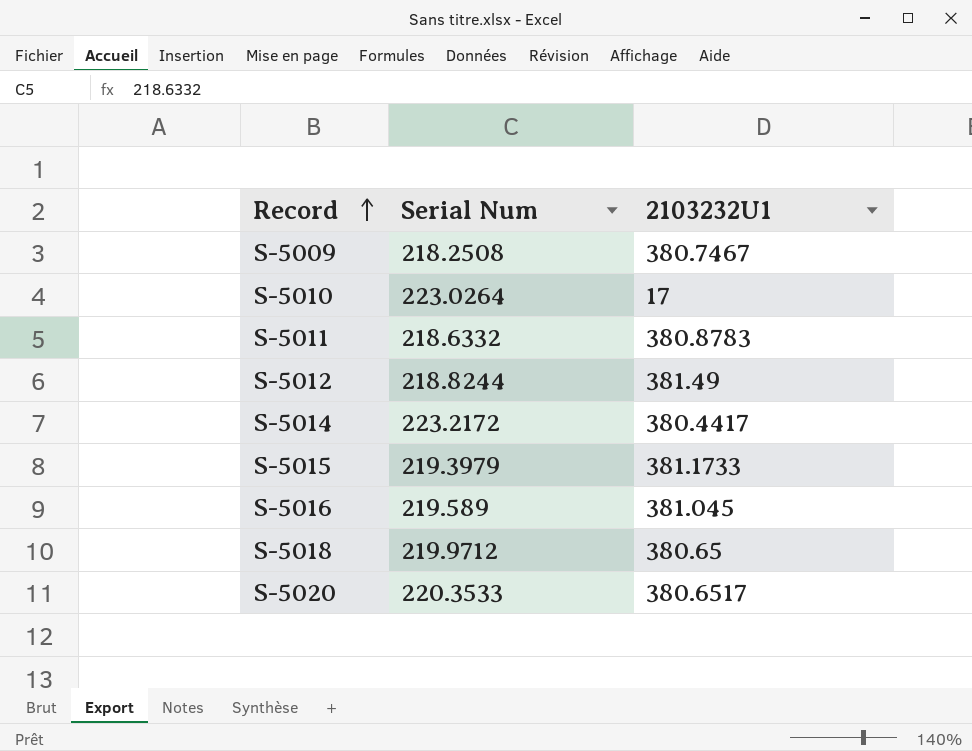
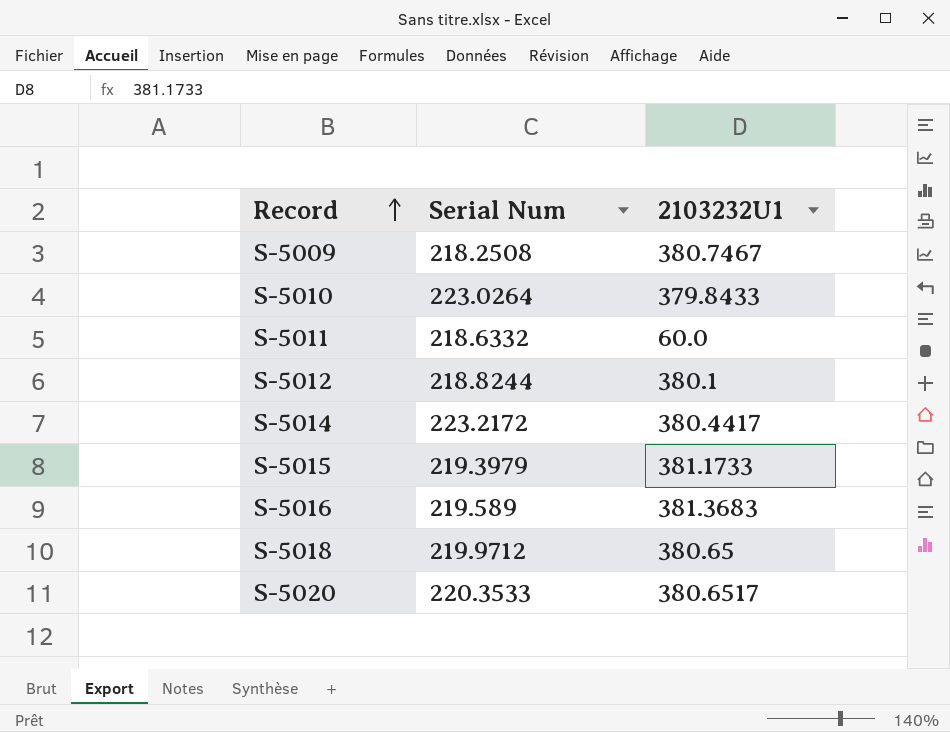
S-5010 | 2103232U1: 17 -> 379.8433
S-5011 | 2103232U1: 380.8783 -> 60.0
S-5012 | 2103232U1: 381.49 -> 380.1
S-5016 | 2103232U1: 381.045 -> 381.3683

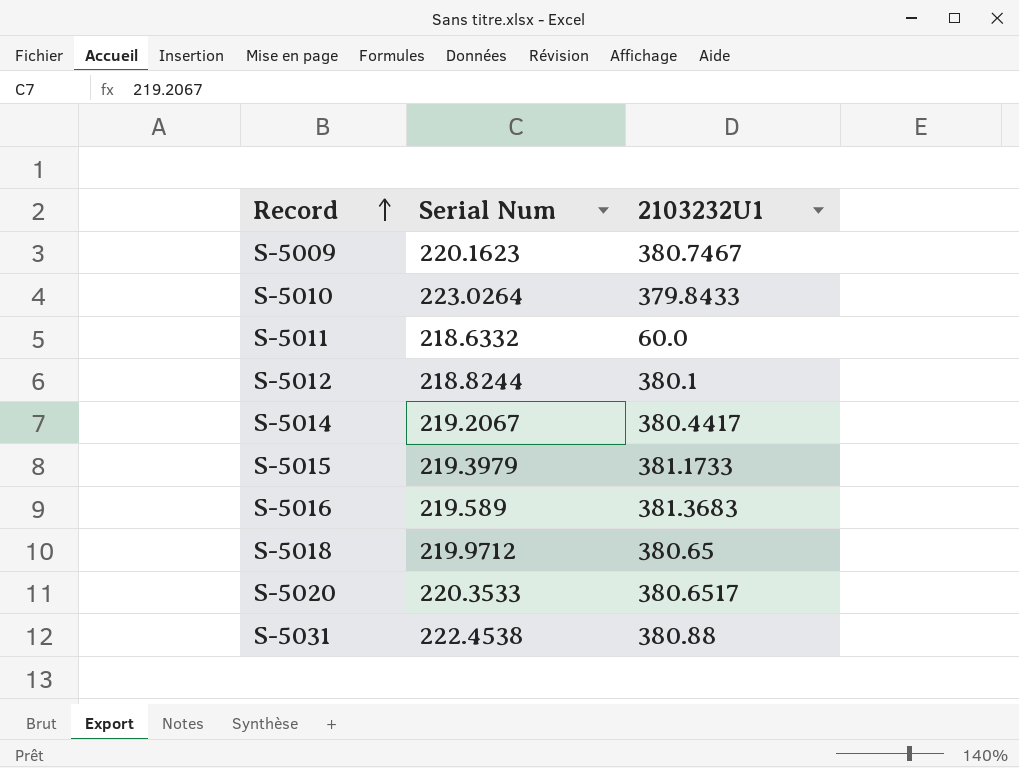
S-5009 | Serial Num: 218.2508 -> 220.1623
S-5014 | Serial Num: 223.2172 -> 219.2067
row S-5031: none -> 222.4538 | 380.88

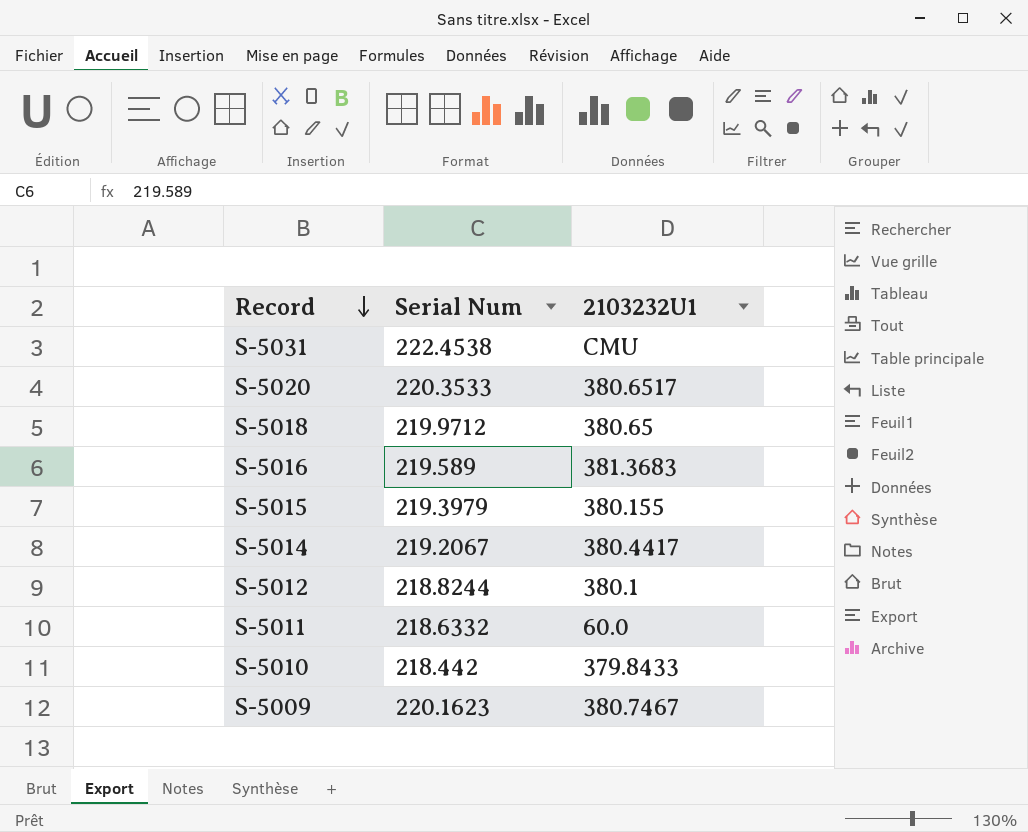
row order: Record ascending -> Record descending
S-5031 | 2103232U1: 380.88 -> CMU
S-5015 | 2103232U1: 381.1733 -> 380.155
S-5010 | Serial Num: 223.0264 -> 218.442

